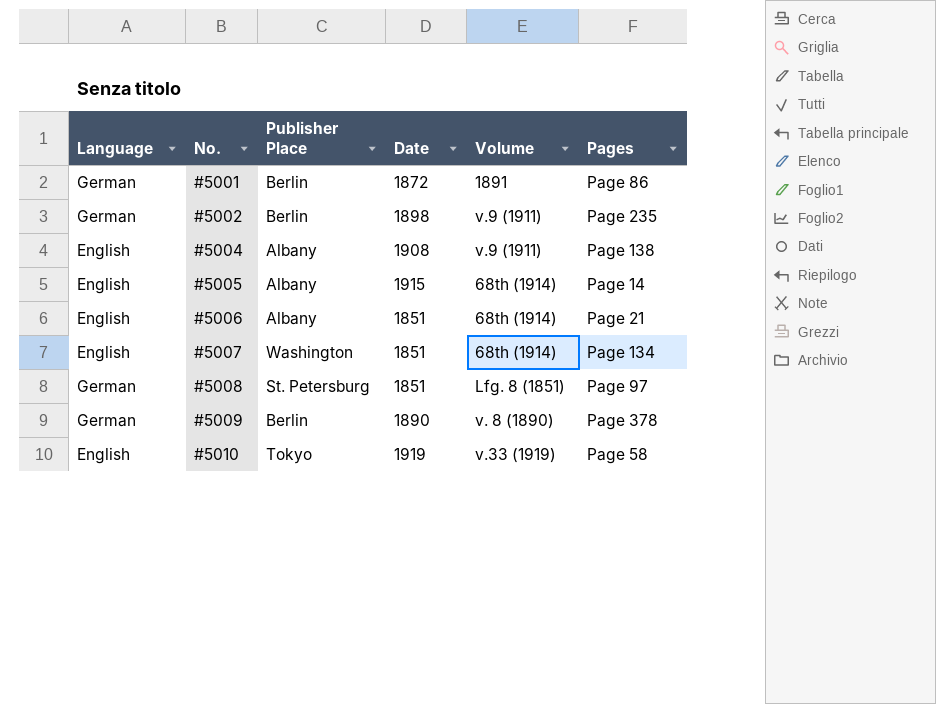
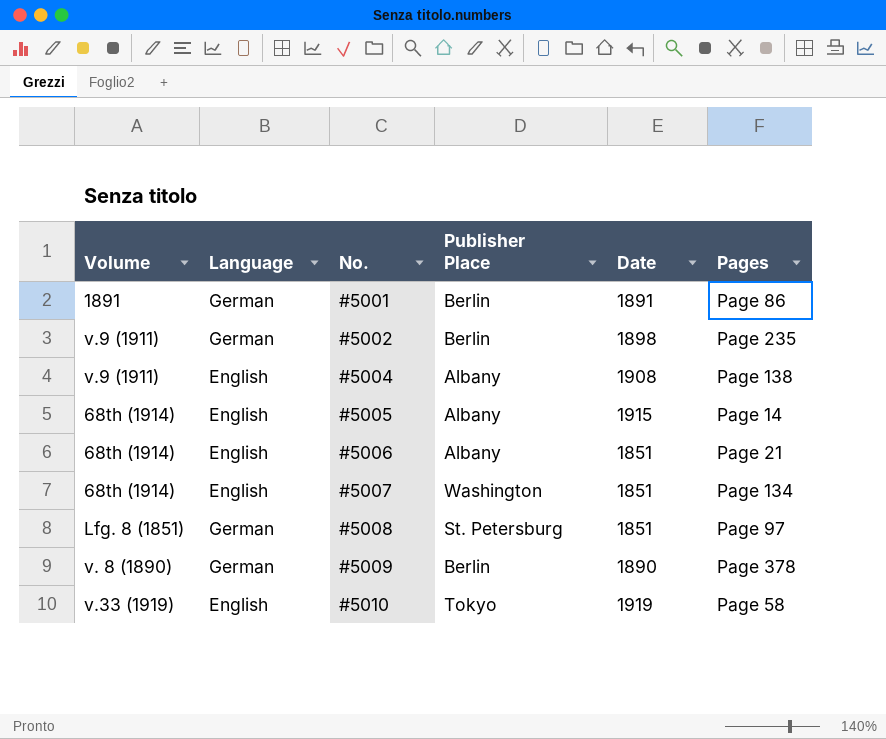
column Volume | position: 5 -> 1
#5001 | Date: 1872 -> 1891

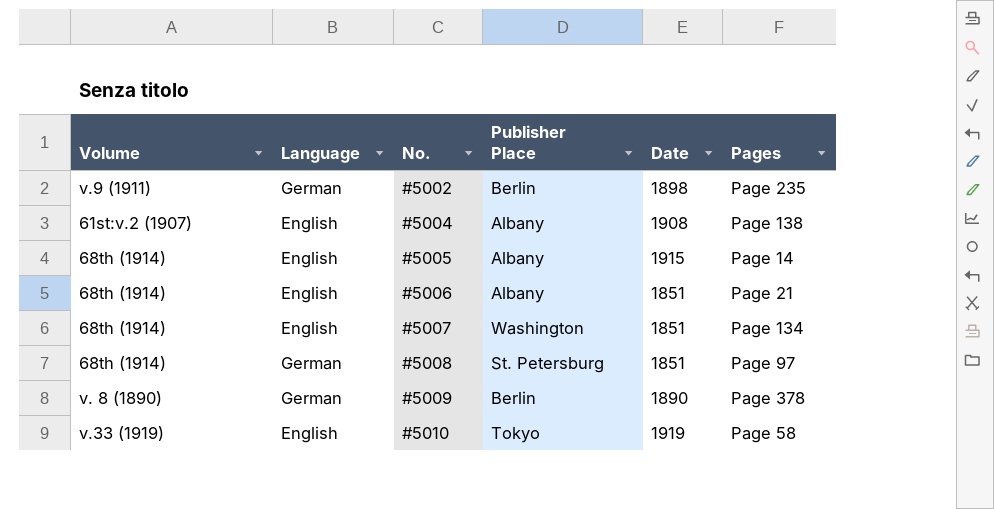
row #5001: 1891 | German | Berlin | 1891 | Page 86 -> none
#5004 | Volume: v.9 (1911) -> 61st:v.2 (1907)
#5008 | Volume: Lfg. 8 (1851) -> 68th (1914)

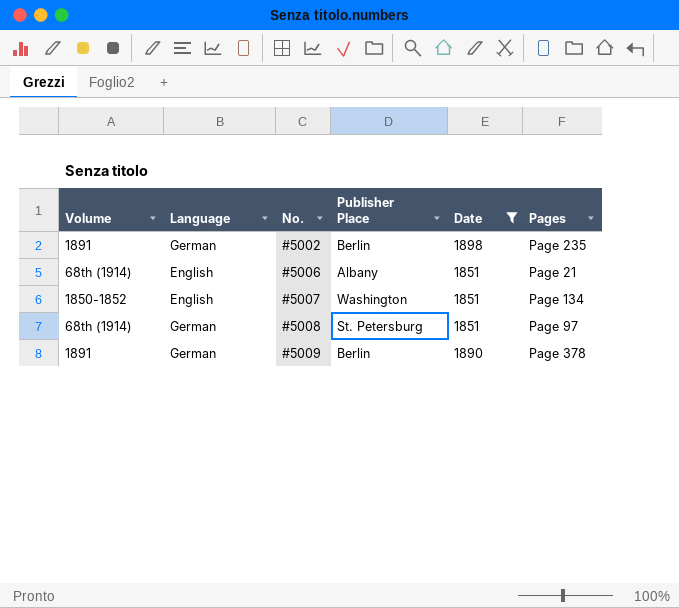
filter: none -> Date <= 1898
#5002 | Volume: v.9 (1911) -> 1891
#5007 | Volume: 68th (1914) -> 1850-1852
#5009 | Volume: v. 8 (1890) -> 1891

